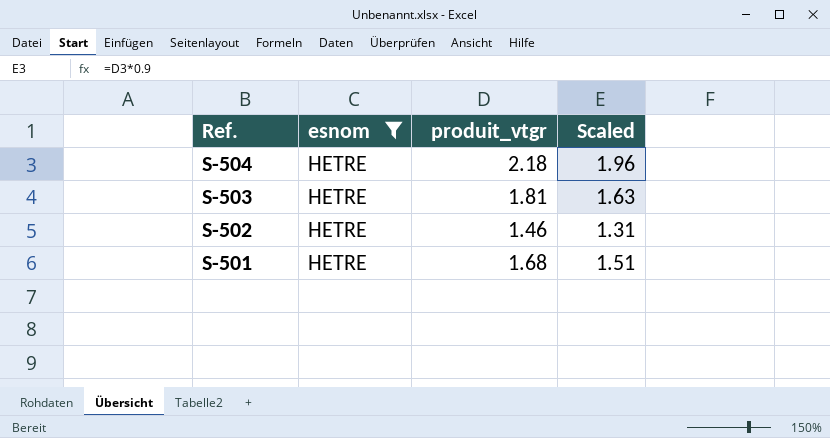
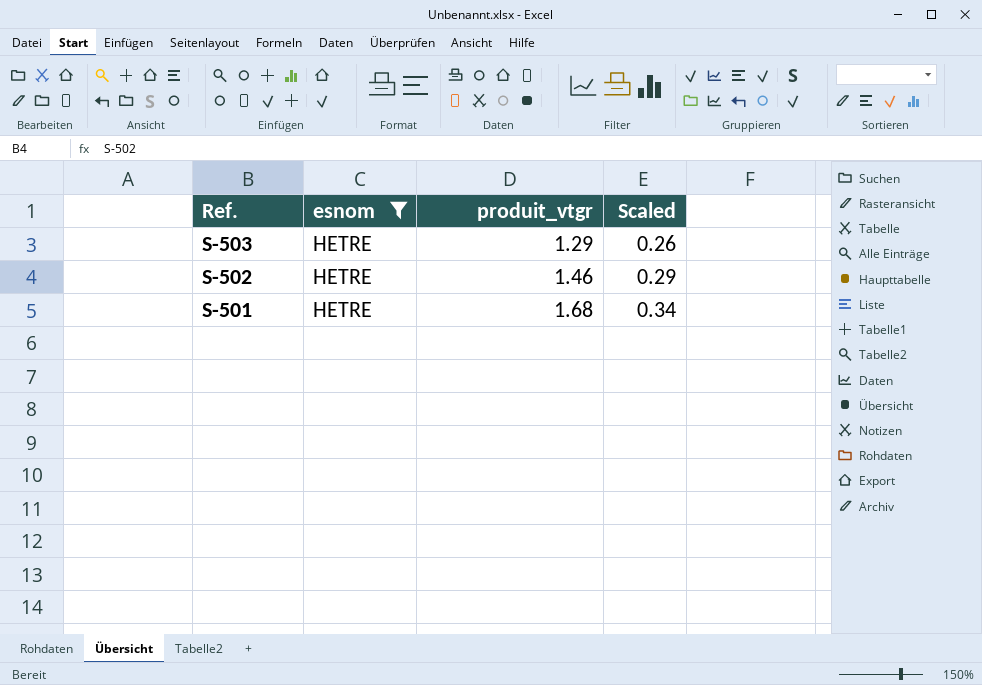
column Scaled | formula: [produit_vtgr] * 0.9 -> [produit_vtgr] * 0.2
row S-504: HETRE | 2.18 | 1.96 -> none
S-503 | produit_vtgr: 1.81 -> 1.29

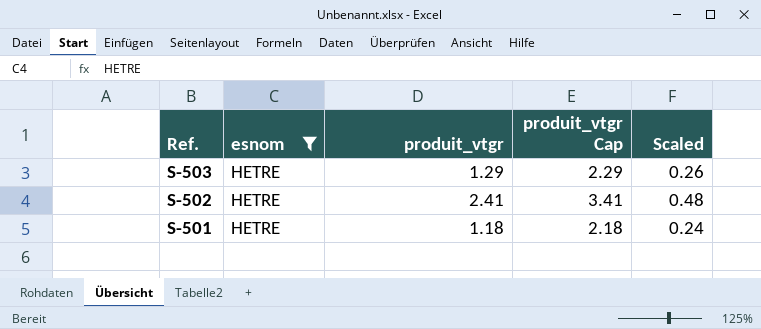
column produit_vtgr Cap | formula: none -> [produit_vtgr] + 1
S-502 | produit_vtgr: 1.46 -> 2.41
S-502 | Scaled: 0.29 -> 0.48
S-501 | produit_vtgr: 1.68 -> 1.18
S-501 | Scaled: 0.34 -> 0.24

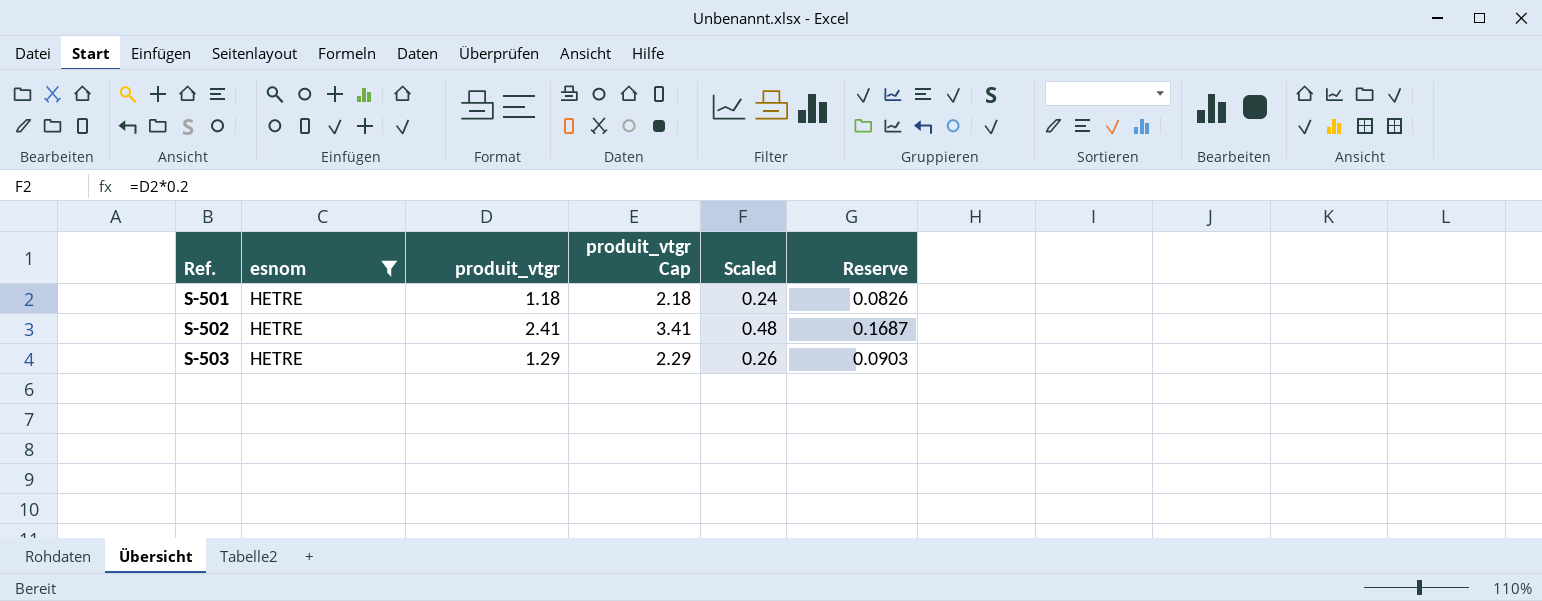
row order: Ref. descending -> Ref. ascending
column Reserve | formula: none -> [produit_vtgr] * 0.07

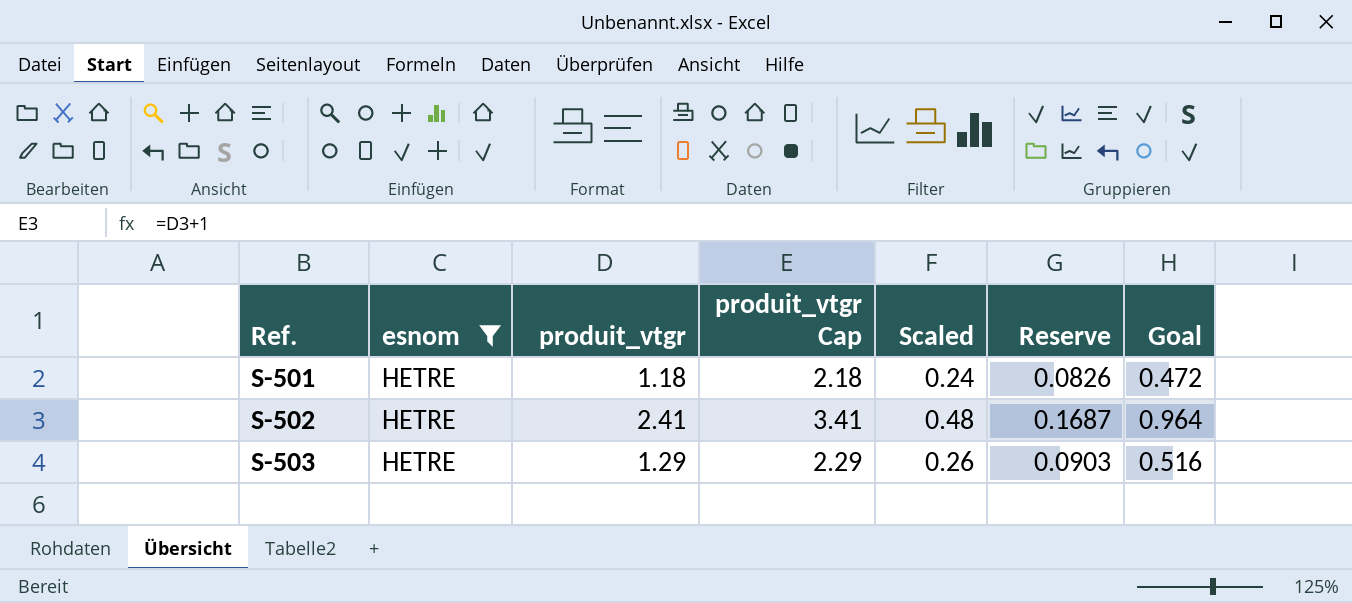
column Goal | formula: none -> [produit_vtgr] * 0.4

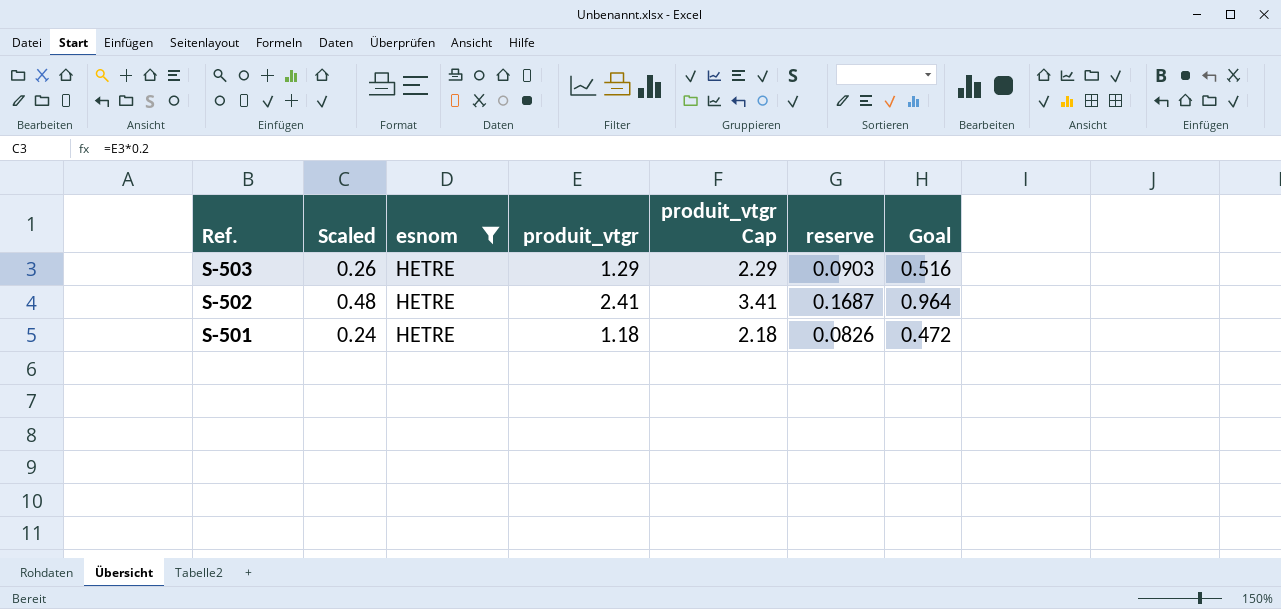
row order: Ref. ascending -> Ref. descending
column Scaled | position: 5 -> 2
column name: Reserve -> reserve

